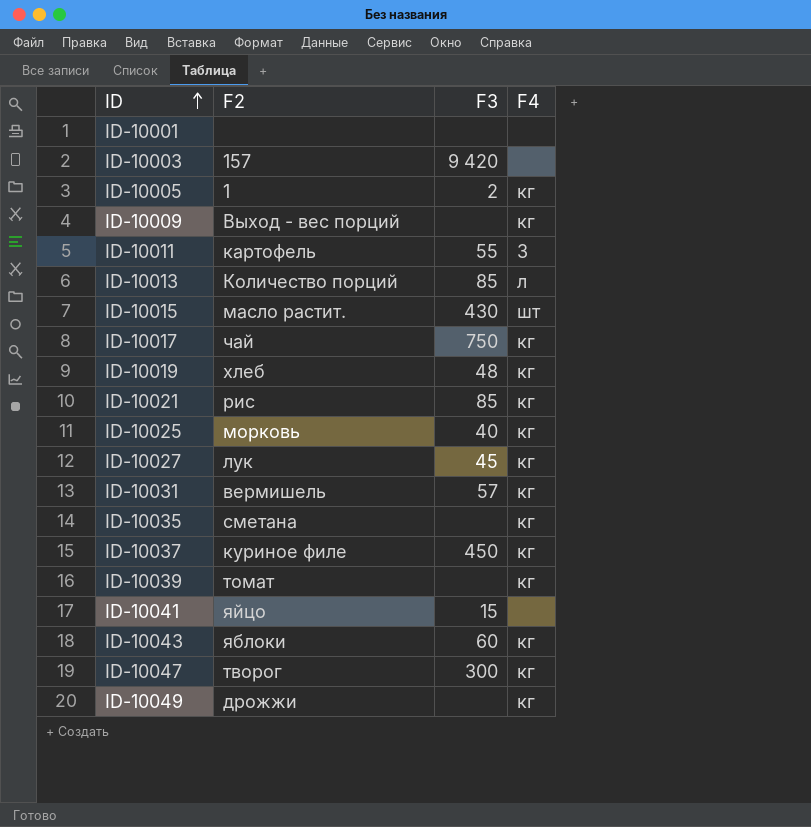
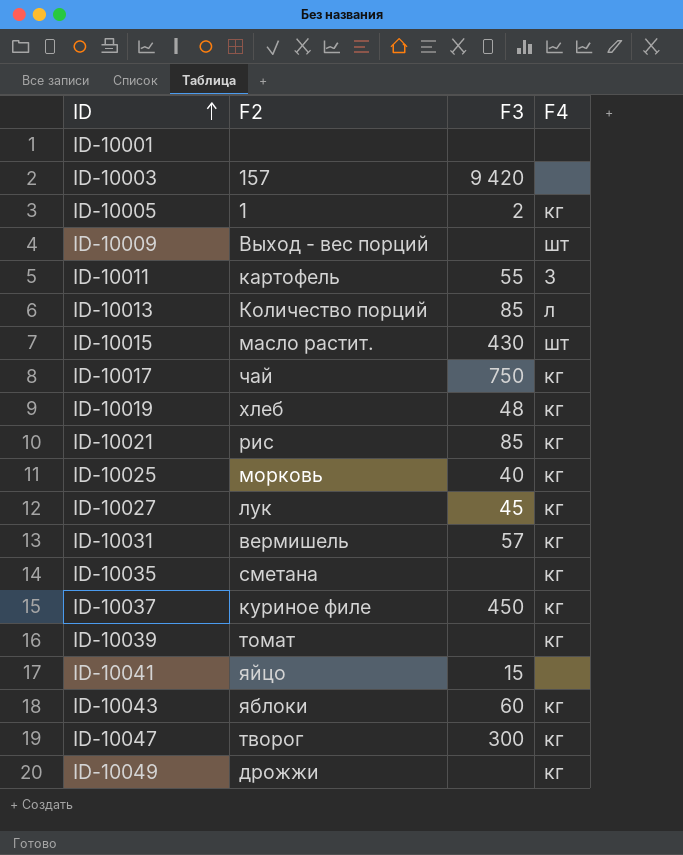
ID-10009 | F4: кг -> шт

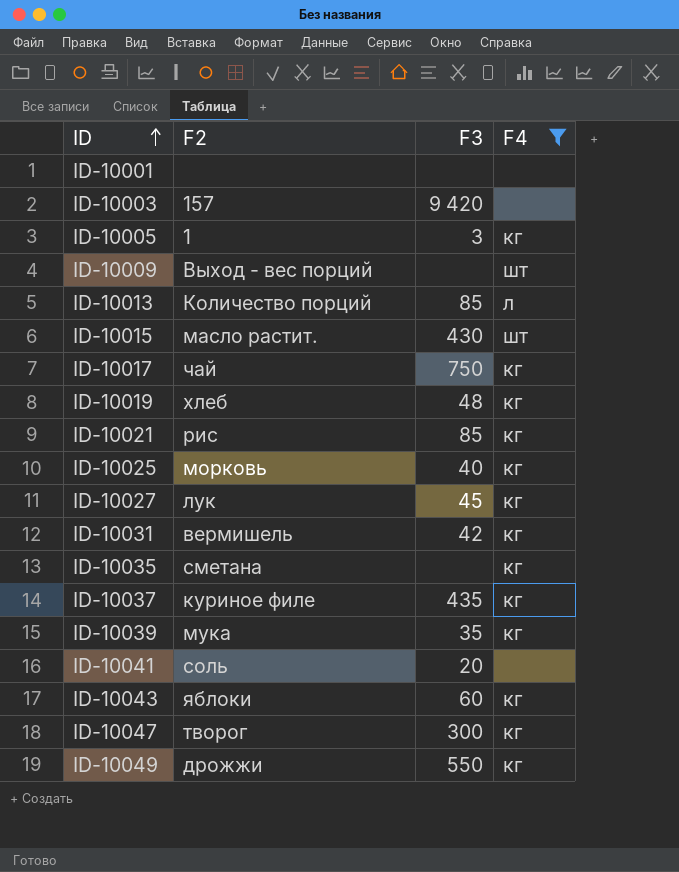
filter: none -> F4 != 3
ID-10005 | F3: 2 -> 3
ID-10031 | F3: 57 -> 42
ID-10037 | F3: 450 -> 435
ID-10039 | F2: томат -> мука
ID-10039 | F3: none -> 35
ID-10041 | F2: яйцо -> соль
ID-10041 | F3: 15 -> 20
ID-10049 | F3: none -> 550

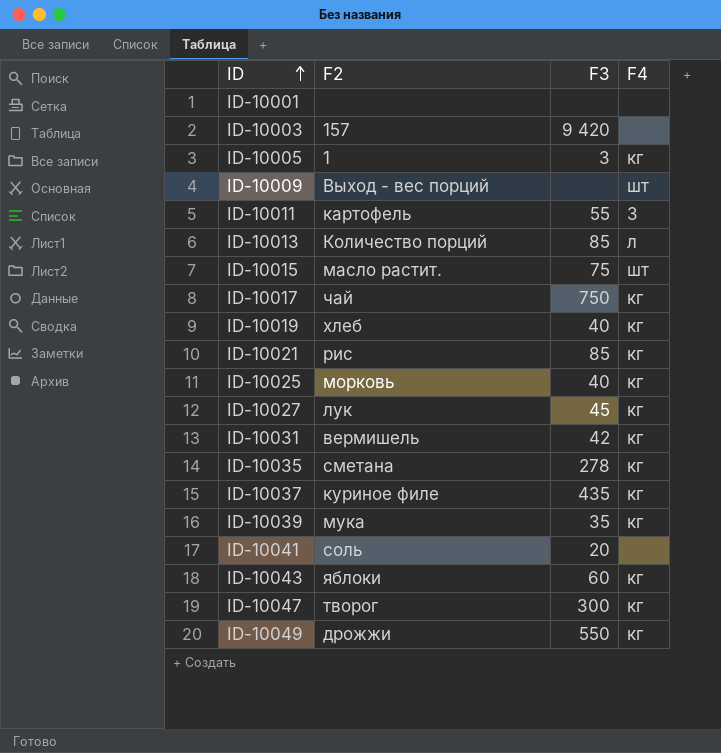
filter: F4 != 3 -> none
ID-10015 | F3: 430 -> 75
ID-10019 | F3: 48 -> 40
ID-10035 | F3: none -> 278

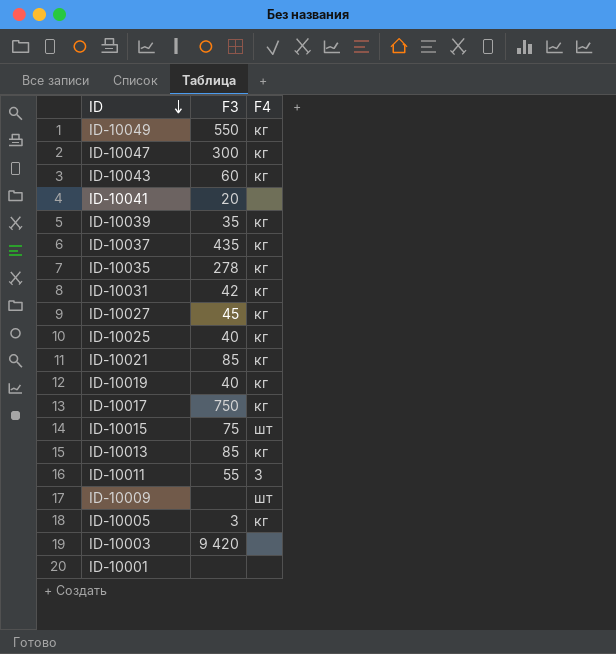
row order: ID ascending -> ID descending
column F2 | position: 2 -> none
ID-10013 | F4: л -> кг

